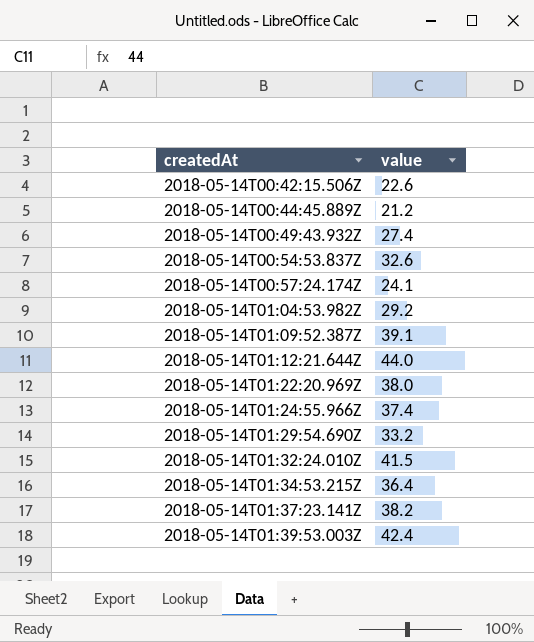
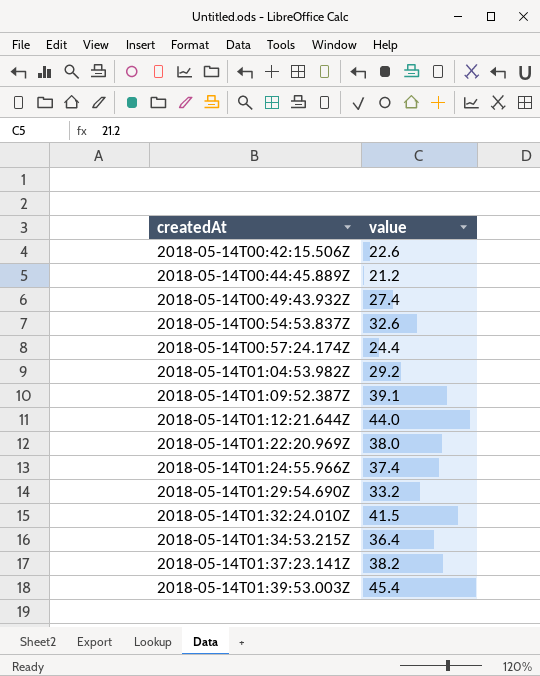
2018-05-14T00:57:24.174Z | value: 24.1 -> 24.4
2018-05-14T01:39:53.003Z | value: 42.4 -> 45.4

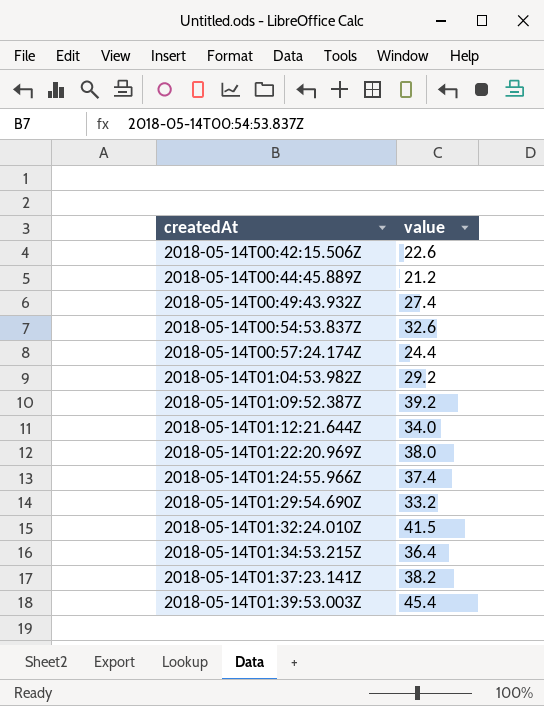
2018-05-14T01:09:52.387Z | value: 39.1 -> 39.2
2018-05-14T01:12:21.644Z | value: 44.0 -> 34.0

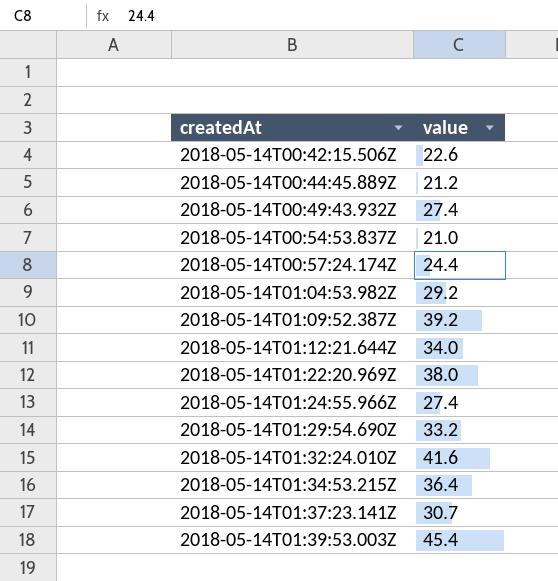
2018-05-14T00:54:53.837Z | value: 32.6 -> 21.0
2018-05-14T01:24:55.966Z | value: 37.4 -> 27.4
2018-05-14T01:32:24.010Z | value: 41.5 -> 41.6
2018-05-14T01:37:23.141Z | value: 38.2 -> 30.7

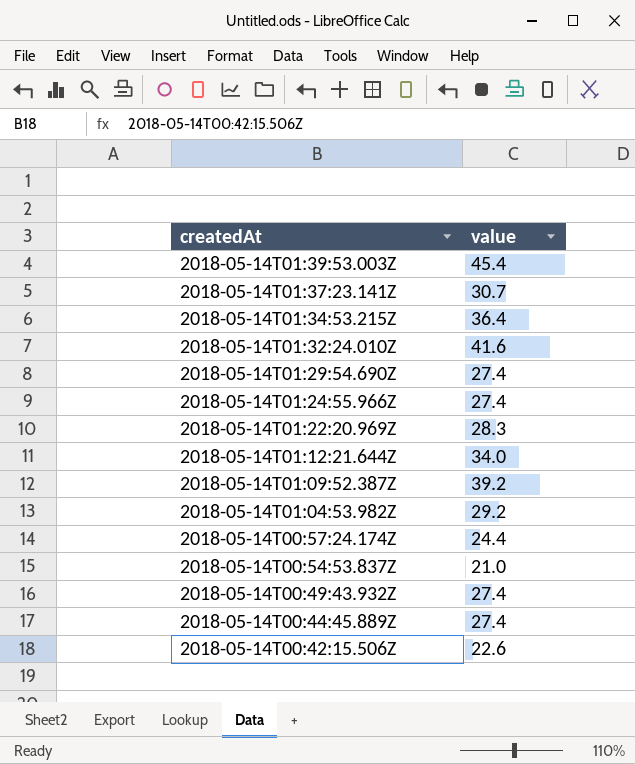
row order: createdAt ascending -> createdAt descending
2018-05-14T01:29:54.690Z | value: 33.2 -> 27.4
2018-05-14T01:22:20.969Z | value: 38.0 -> 28.3
2018-05-14T00:44:45.889Z | value: 21.2 -> 27.4

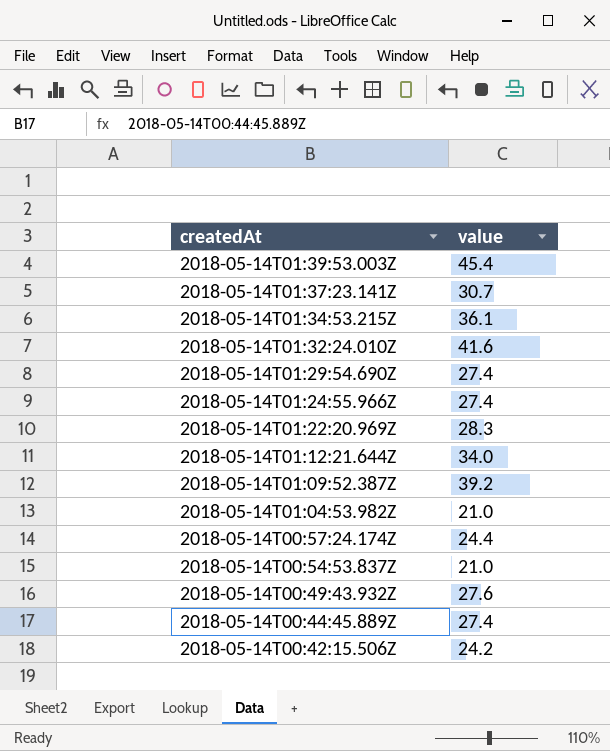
2018-05-14T01:34:53.215Z | value: 36.4 -> 36.1
2018-05-14T01:04:53.982Z | value: 29.2 -> 21.0
2018-05-14T00:49:43.932Z | value: 27.4 -> 27.6
2018-05-14T00:42:15.506Z | value: 22.6 -> 24.2

